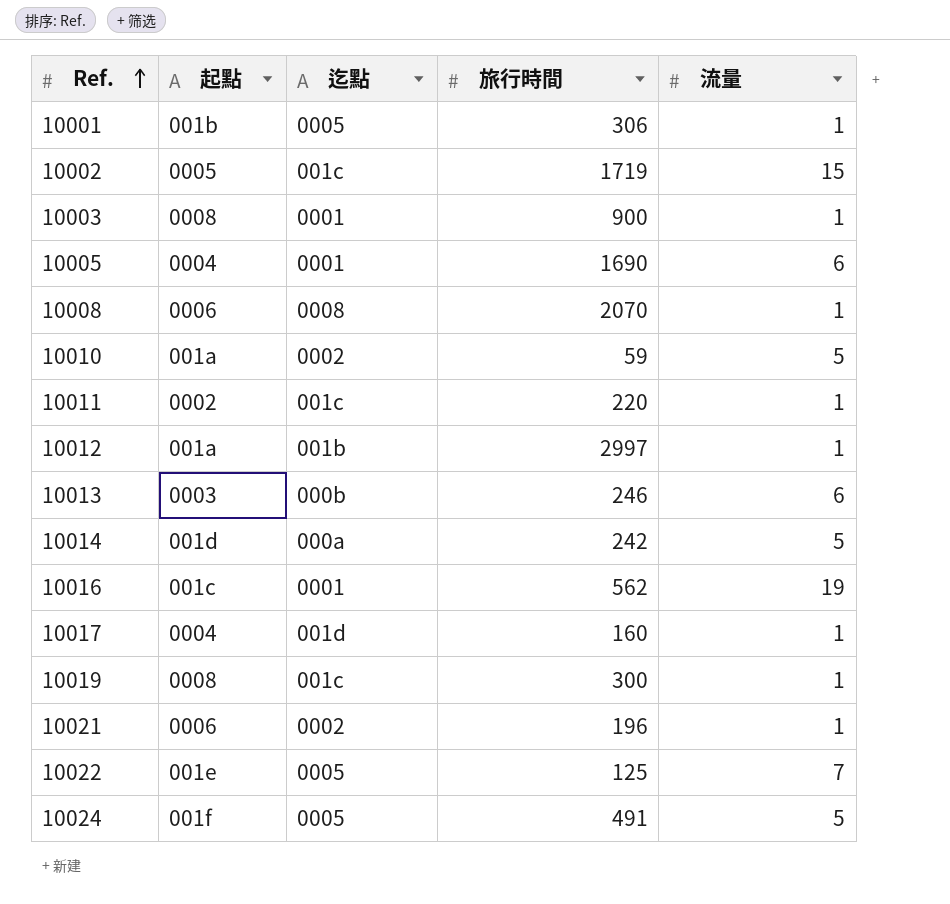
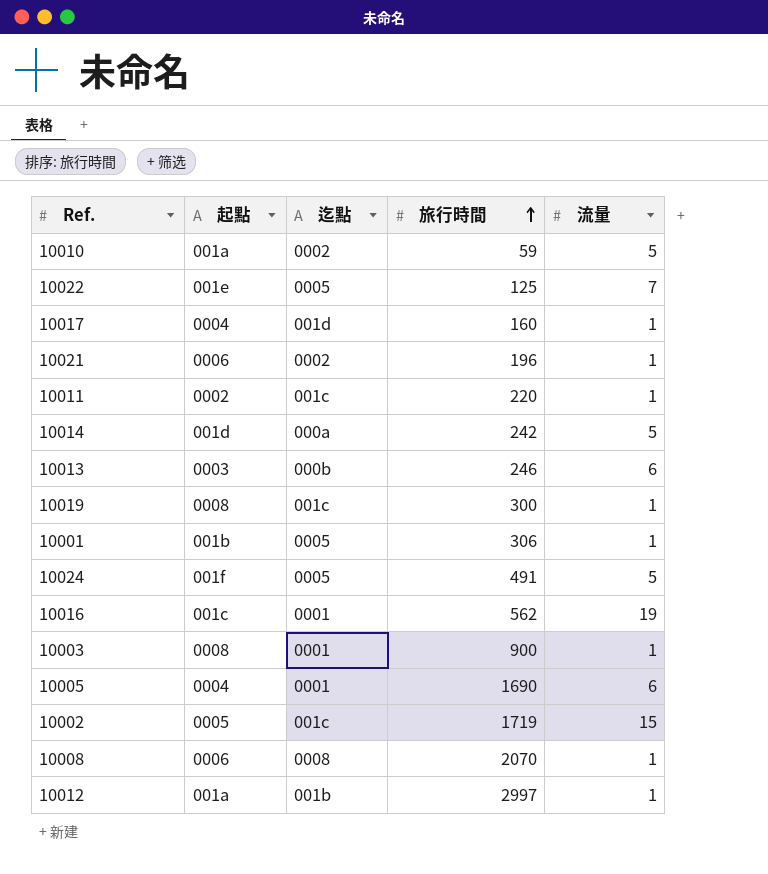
row order: Ref. ascending -> 旅行時間 ascending

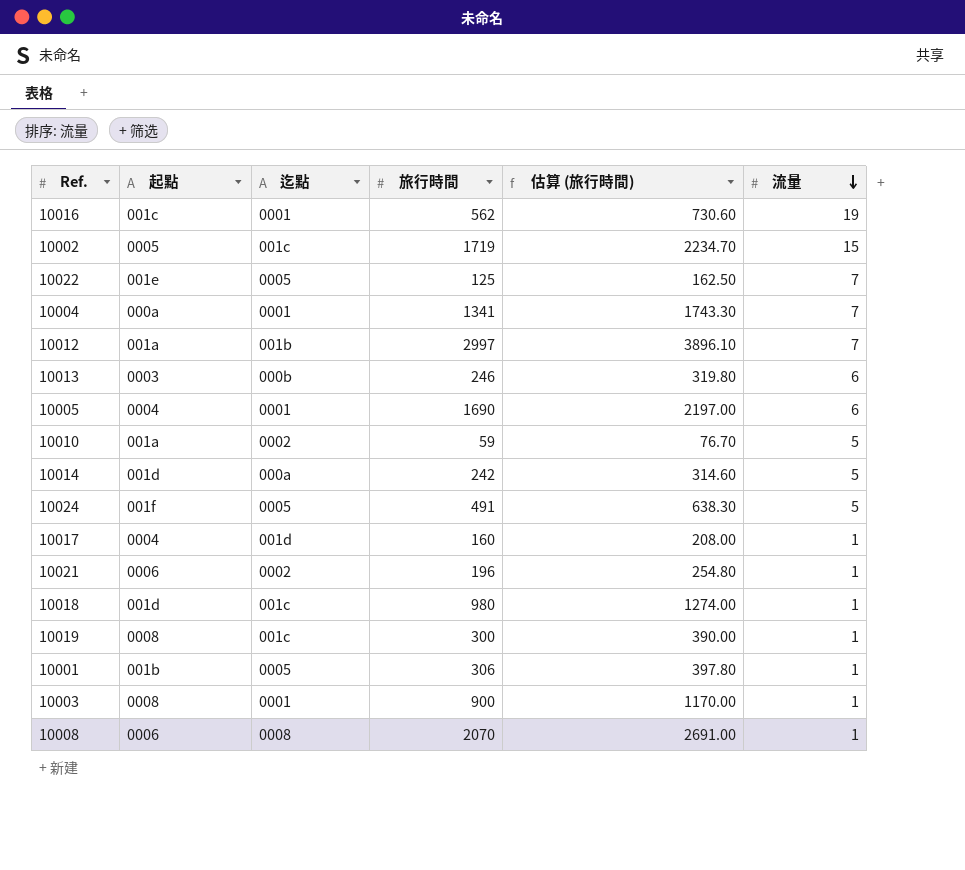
row order: 旅行時間 ascending -> 流量 descending
column 估算 (旅行時間) | formula: none -> [旅行時間] * 1.3
row 10011: 0002 | 001c | 220 | 1 -> none
row 10004: none -> 000a | 0001 | 1341 | 1743.30 | 7
10012 | 流量: 1 -> 7
row 10018: none -> 001d | 001c | 980 | 1274.00 | 1

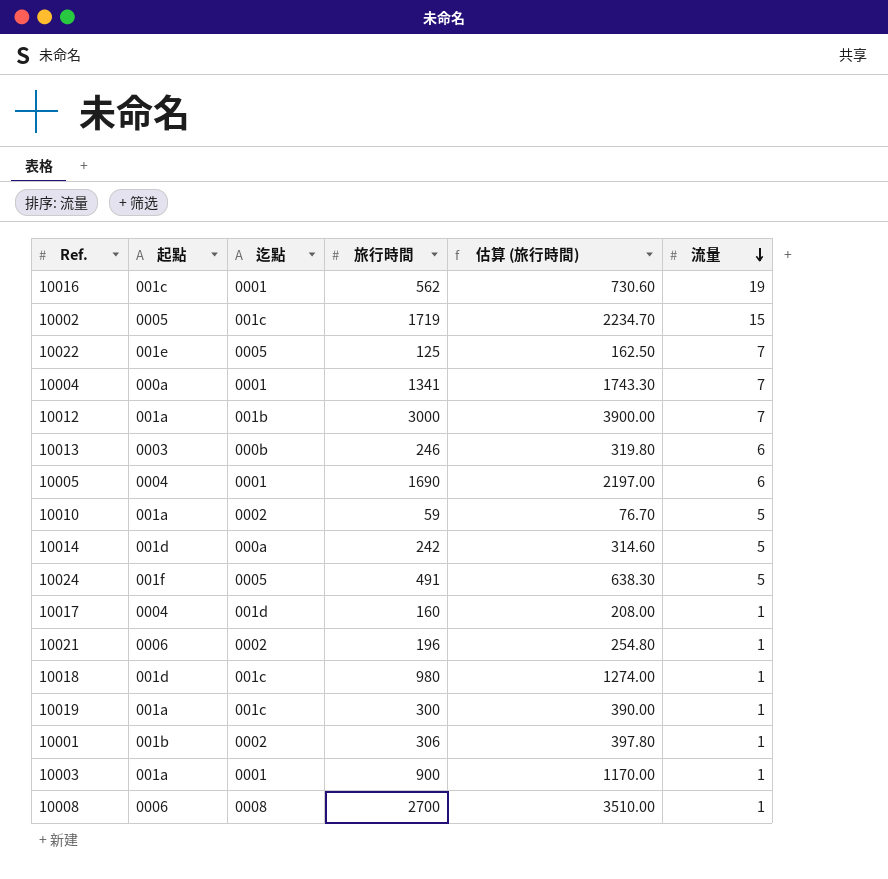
10012 | 旅行時間: 2997 -> 3000
10012 | 估算 (旅行時間): 3896.10 -> 3900.00
10019 | 起點: 0008 -> 001a
10001 | 迄點: 0005 -> 0002
10003 | 起點: 0008 -> 001a
10008 | 旅行時間: 2070 -> 2700
10008 | 估算 (旅行時間): 2691.00 -> 3510.00

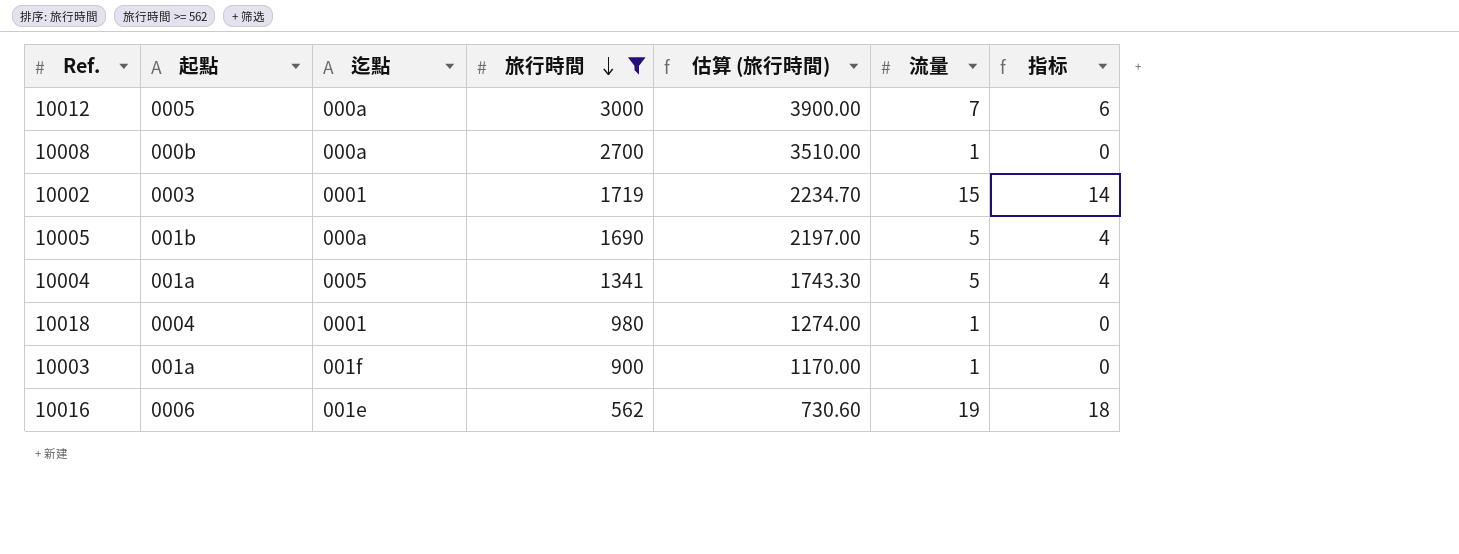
filter: none -> 旅行時間 >= 562
row order: 流量 descending -> 旅行時間 descending
column 指标 | formula: none -> [流量] - 1
10012 | 起點: 001a -> 0005
10012 | 迄點: 001b -> 000a
10008 | 起點: 0006 -> 000b
10008 | 迄點: 0008 -> 000a
10002 | 起點: 0005 -> 0003
10002 | 迄點: 001c -> 0001
10005 | 起點: 0004 -> 001b
10005 | 迄點: 0001 -> 000a
10005 | 流量: 6 -> 5
10004 | 起點: 000a -> 001a
10004 | 迄點: 0001 -> 0005
10004 | 流量: 7 -> 5
10018 | 起點: 001d -> 0004
10018 | 迄點: 001c -> 0001
10003 | 迄點: 0001 -> 001f
10016 | 起點: 001c -> 0006
10016 | 迄點: 0001 -> 001e

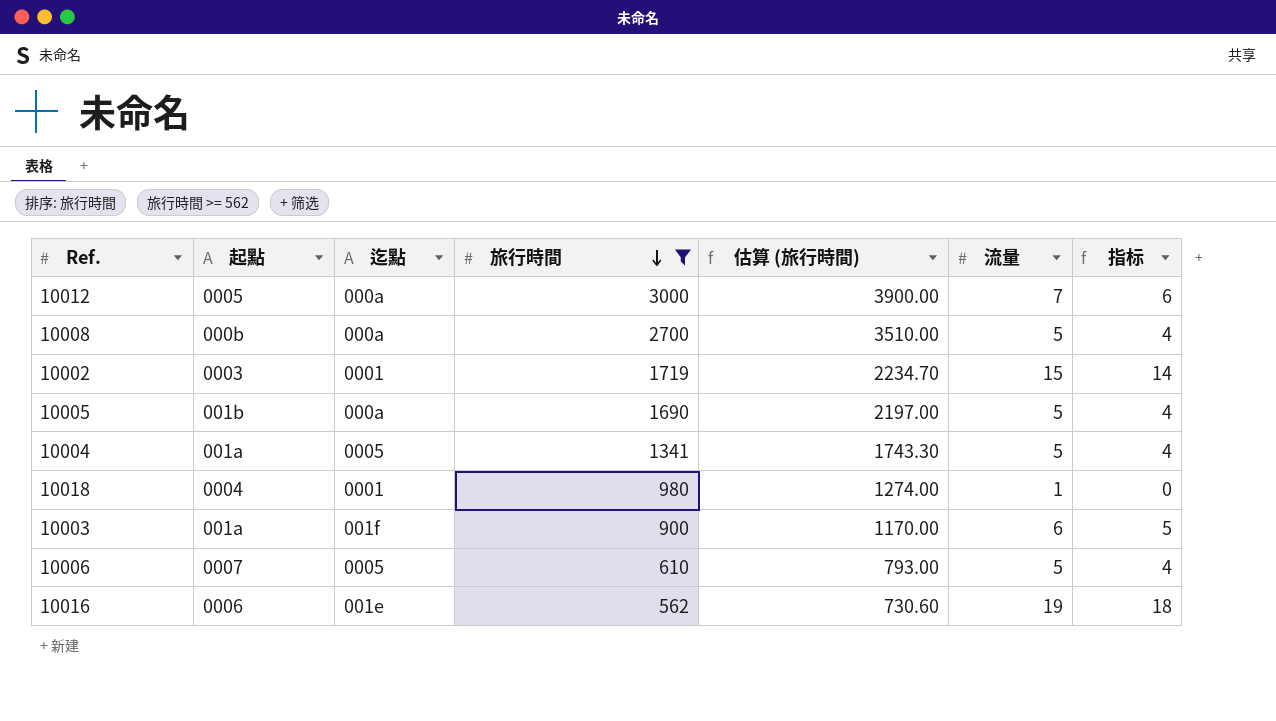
10008 | 流量: 1 -> 5
10008 | 指标: 0 -> 4
10003 | 流量: 1 -> 6
10003 | 指标: 0 -> 5
row 10006: none -> 0007 | 0005 | 610 | 793.00 | 5 | 4

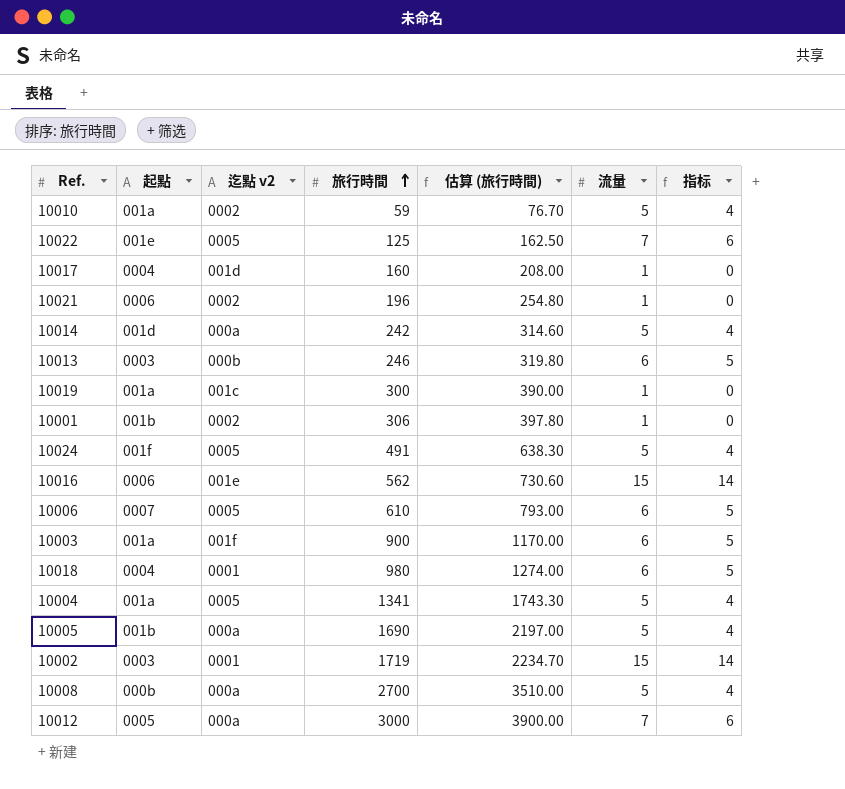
filter: 旅行時間 >= 562 -> none
row order: 旅行時間 descending -> 旅行時間 ascending
column name: 迄點 -> 迄點 v2
10016 | 流量: 19 -> 15
10016 | 指标: 18 -> 14
10006 | 流量: 5 -> 6
10006 | 指标: 4 -> 5
10018 | 流量: 1 -> 6
10018 | 指标: 0 -> 5

